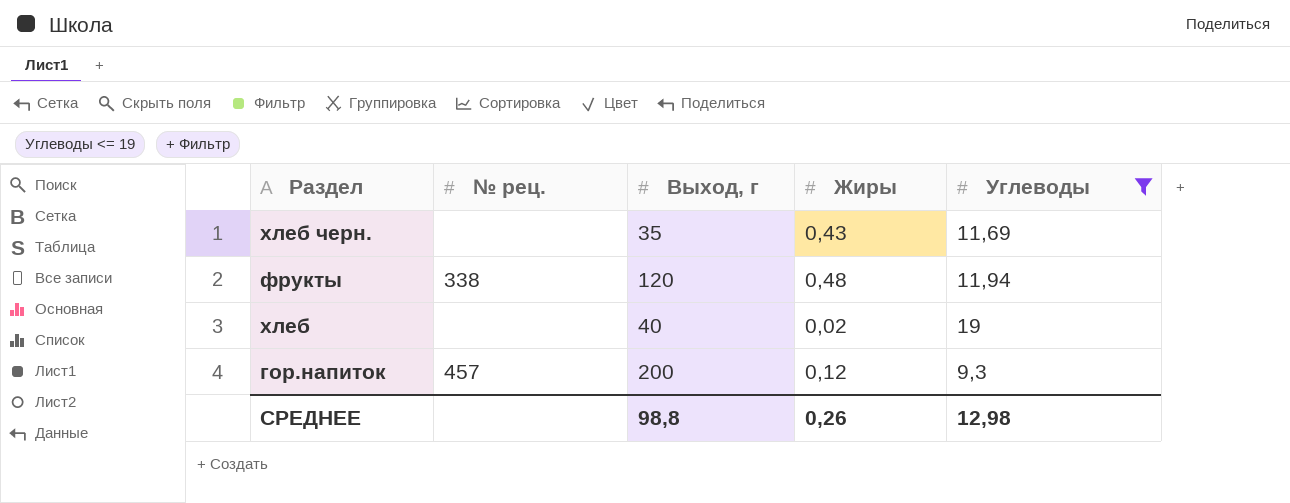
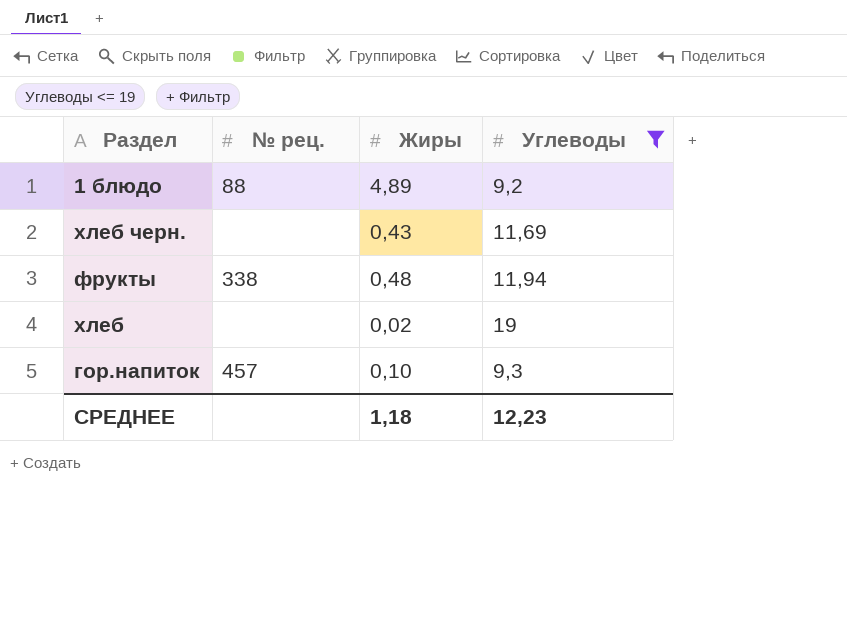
column Выход, г | position: 3 -> none
row 1 блюдо: none -> 88 | 4,89 | 9,2
гор.напиток | Жиры: 0,12 -> 0,10
СРЕДНЕЕ | Жиры: 0,26 -> 1,18
СРЕДНЕЕ | Углеводы: 12,98 -> 12,23

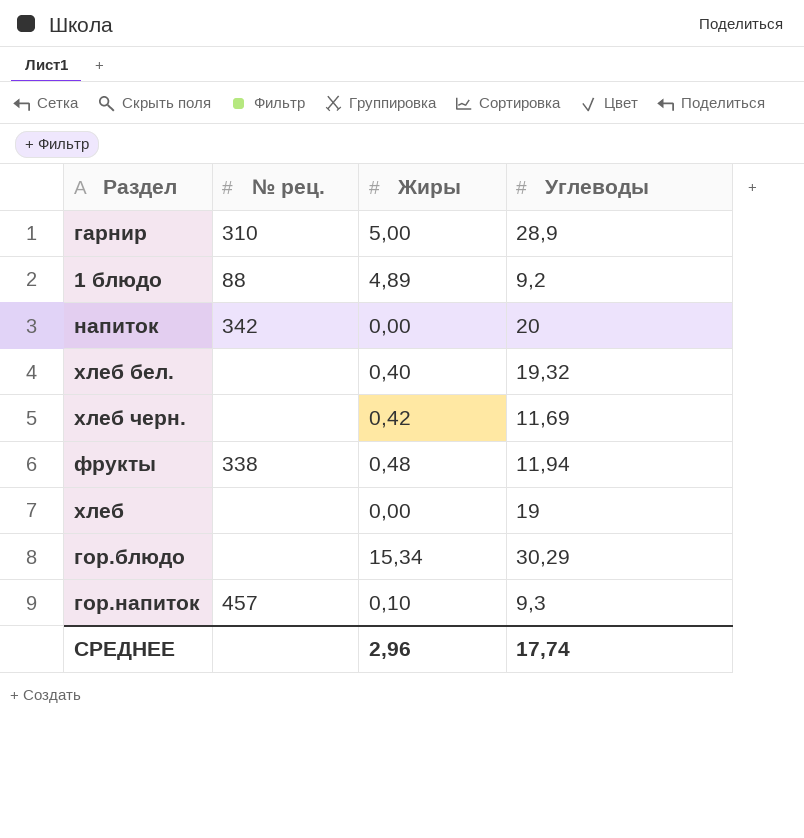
filter: Углеводы <= 19 -> none
хлеб черн. | Жиры: 0,43 -> 0,42
хлеб | Жиры: 0,02 -> 0,00
СРЕДНЕЕ | Жиры: 1,18 -> 2,96
СРЕДНЕЕ | Углеводы: 12,23 -> 17,74

